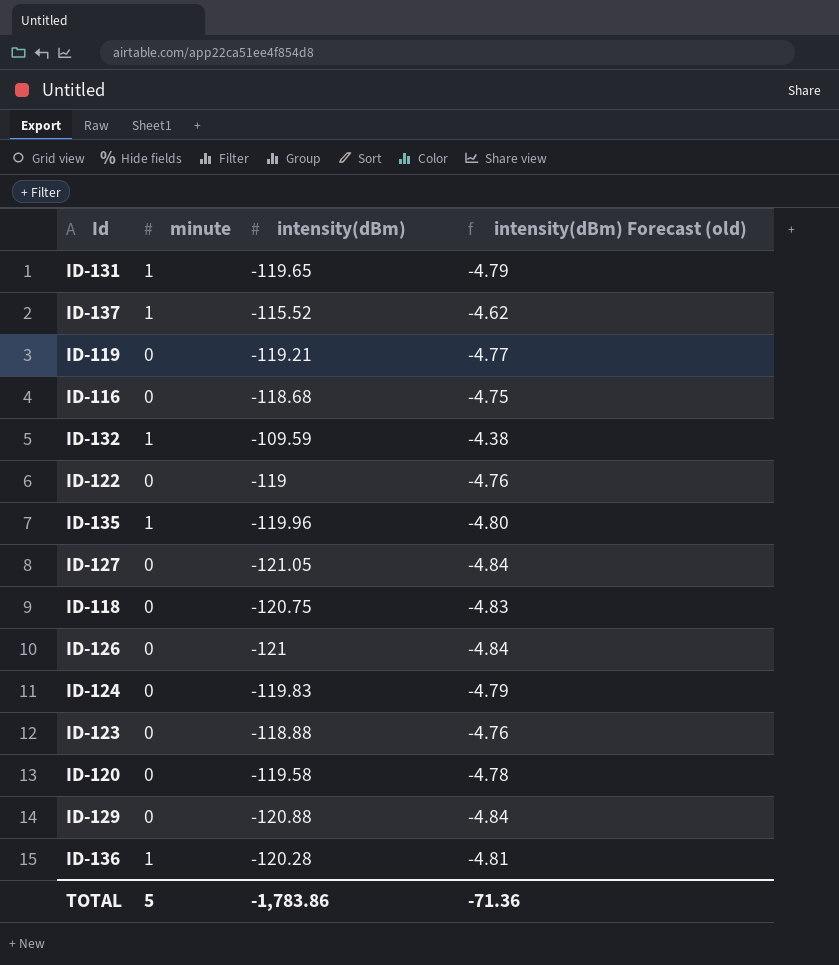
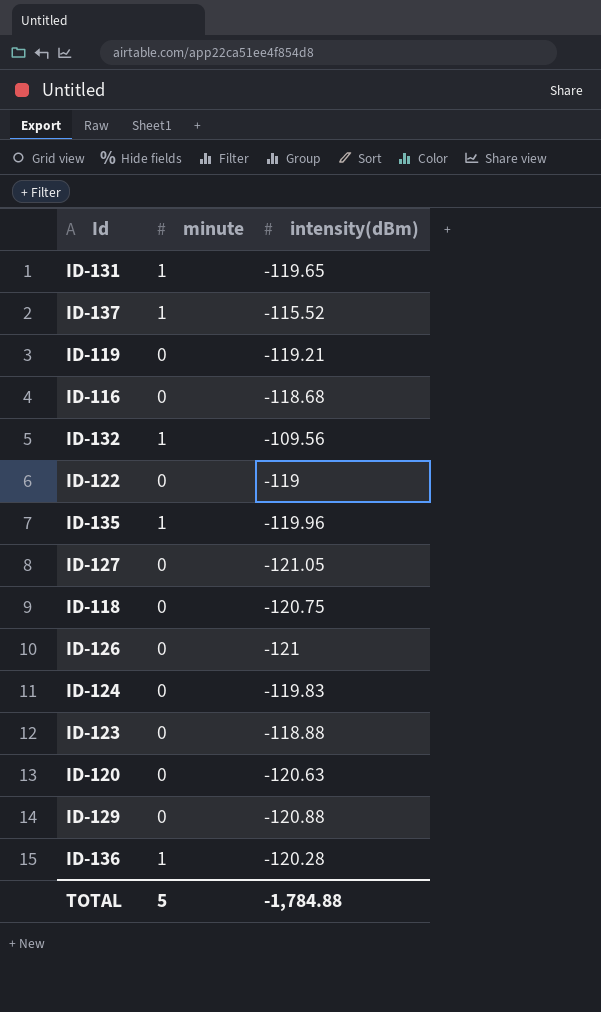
column intensity(dBm) Forecast (old) | formula: [intensity(dBm)] * 0.04 -> none
ID-132 | intensity(dBm): -109.59 -> -109.56
ID-120 | intensity(dBm): -119.58 -> -120.63
TOTAL | intensity(dBm): -1,783.86 -> -1,784.88

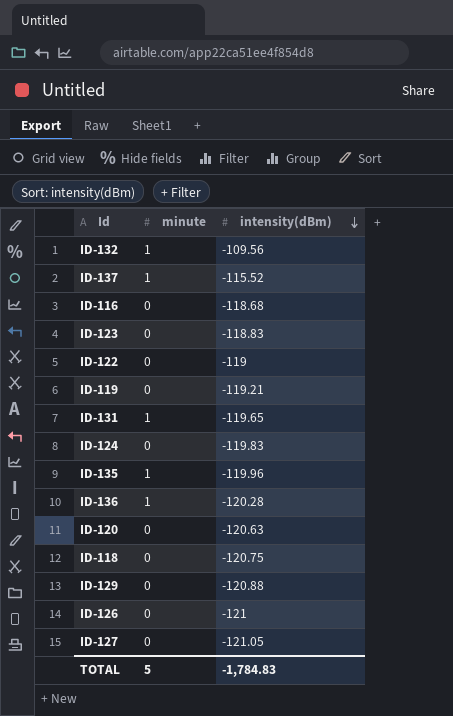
row order: none -> intensity(dBm) descending
ID-123 | intensity(dBm): -118.88 -> -118.83
TOTAL | intensity(dBm): -1,784.88 -> -1,784.83

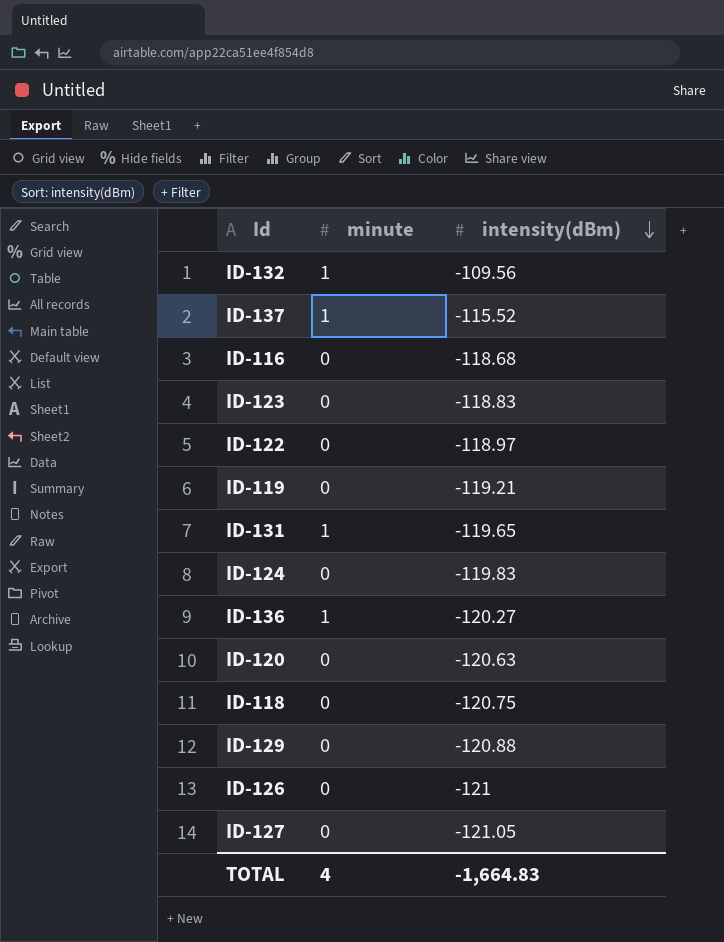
row ID-135: 1 | -119.96 -> none
ID-122 | intensity(dBm): -119 -> -118.97
ID-136 | intensity(dBm): -120.28 -> -120.27
TOTAL | minute: 5 -> 4
TOTAL | intensity(dBm): -1,784.83 -> -1,664.83

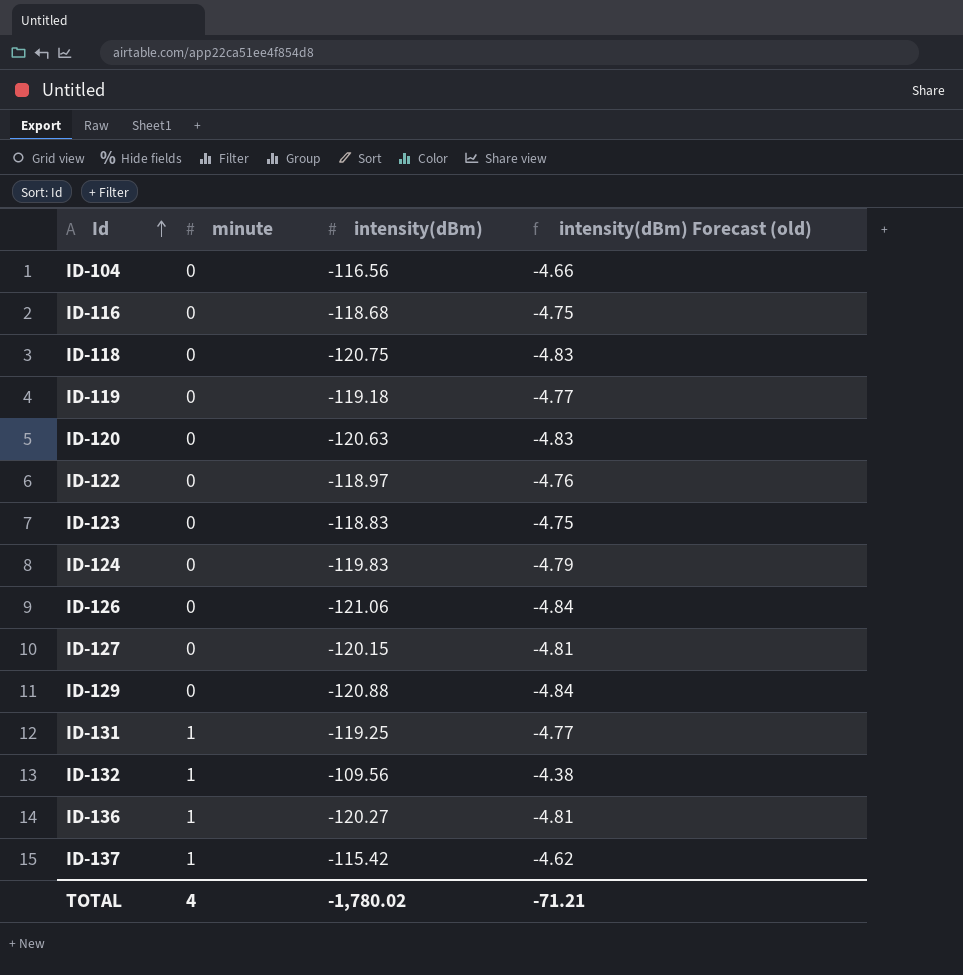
row order: intensity(dBm) descending -> Id ascending
column intensity(dBm) Forecast (old) | formula: none -> [intensity(dBm)] * 0.04
row ID-104: none -> 0 | -116.56 | -4.66
ID-119 | intensity(dBm): -119.21 -> -119.18
ID-126 | intensity(dBm): -121 -> -121.06
ID-127 | intensity(dBm): -121.05 -> -120.15
ID-131 | intensity(dBm): -119.65 -> -119.25
ID-137 | intensity(dBm): -115.52 -> -115.42
TOTAL | intensity(dBm): -1,664.83 -> -1,780.02

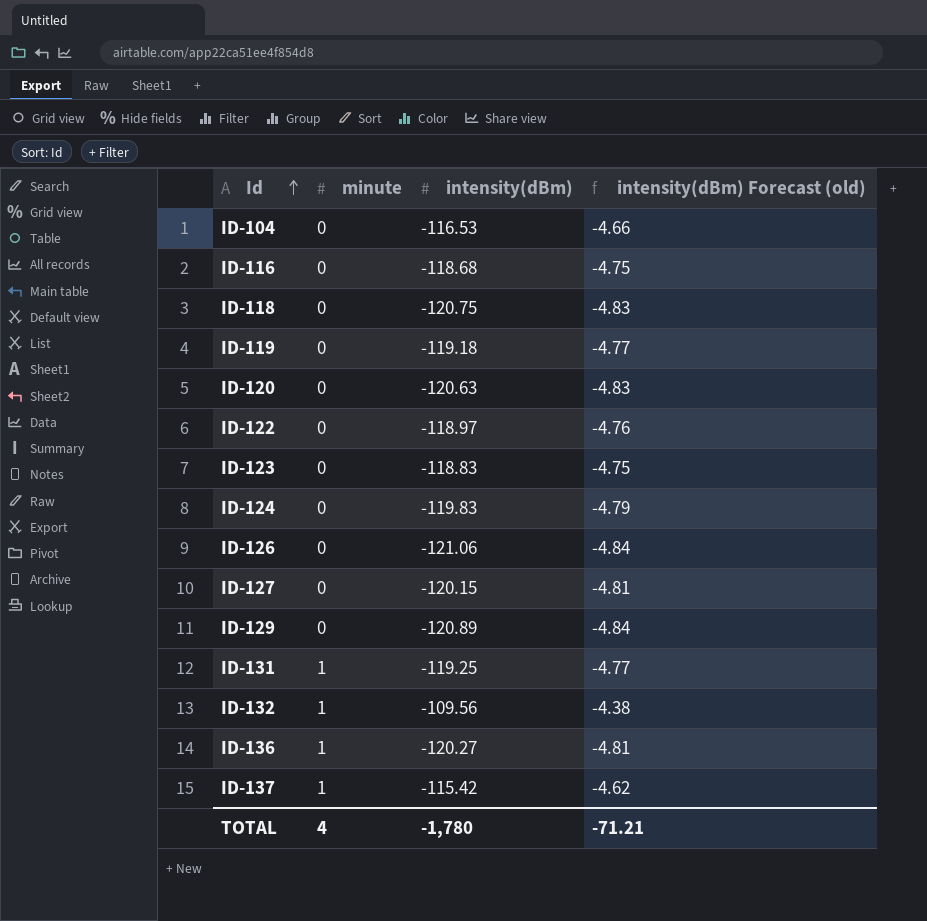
ID-104 | intensity(dBm): -116.56 -> -116.53
ID-129 | intensity(dBm): -120.88 -> -120.89
TOTAL | intensity(dBm): -1,780.02 -> -1,780

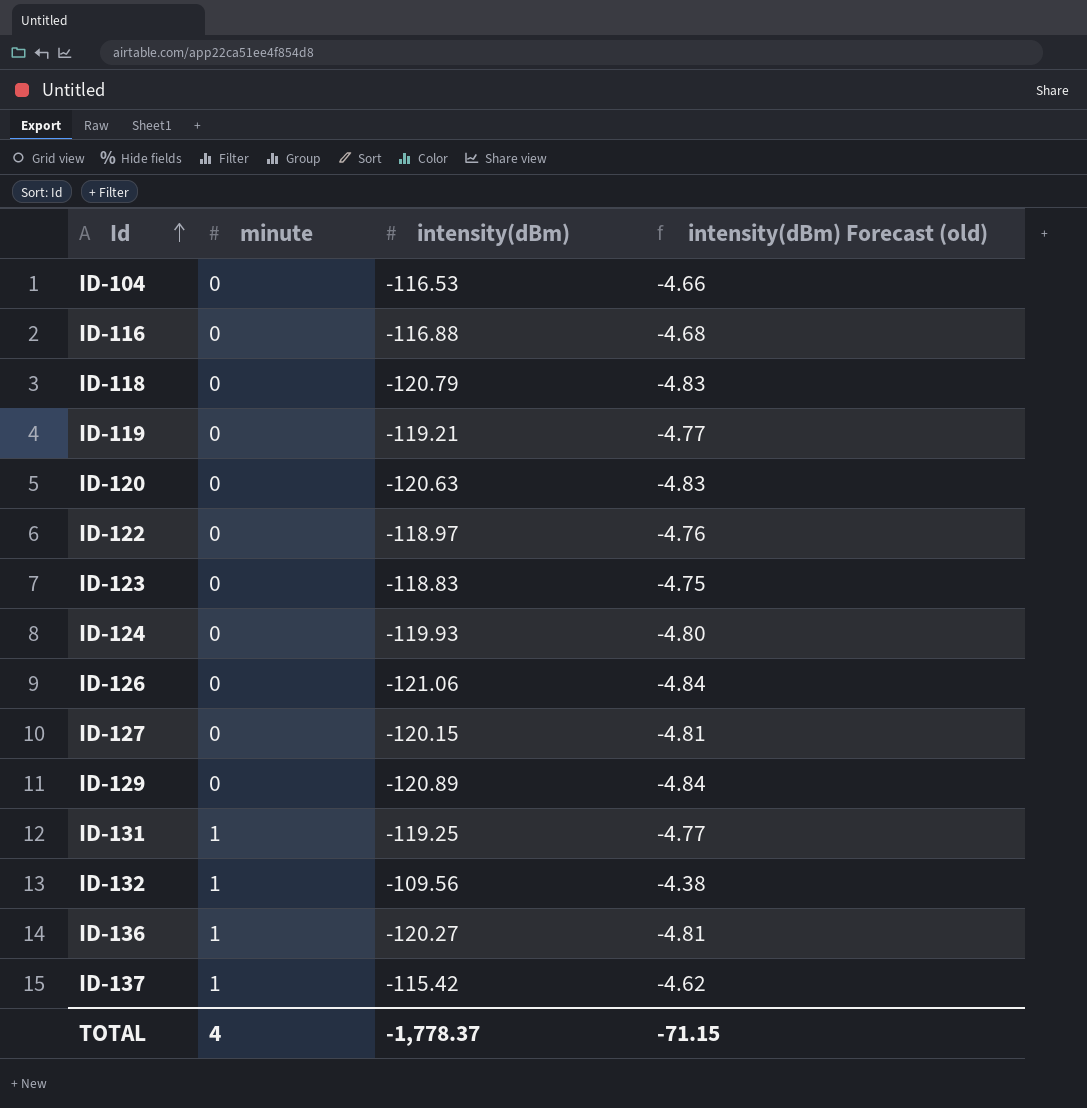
ID-116 | intensity(dBm): -118.68 -> -116.88
ID-116 | intensity(dBm) Forecast (old): -4.75 -> -4.68
ID-118 | intensity(dBm): -120.75 -> -120.79
ID-119 | intensity(dBm): -119.18 -> -119.21
ID-124 | intensity(dBm): -119.83 -> -119.93
ID-124 | intensity(dBm) Forecast (old): -4.79 -> -4.80
TOTAL | intensity(dBm): -1,780 -> -1,778.37
TOTAL | intensity(dBm) Forecast (old): -71.21 -> -71.15

